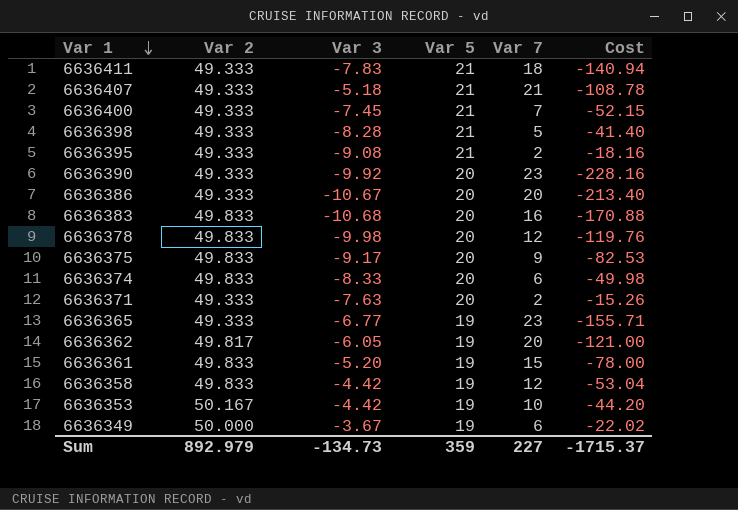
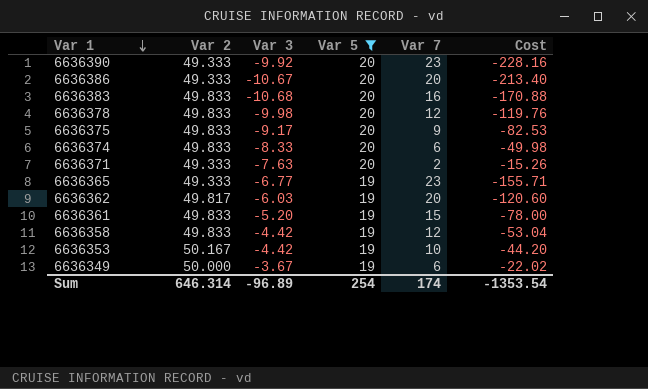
filter: none -> Var 5 != 21
6636362 | Var 3: -6.05 -> -6.03
6636362 | Cost: -121.00 -> -120.60
Sum | Var 2: 892.979 -> 646.314
Sum | Var 3: -134.73 -> -96.89
Sum | Var 5: 359 -> 254
Sum | Var 7: 227 -> 174
Sum | Cost: -1715.37 -> -1353.54

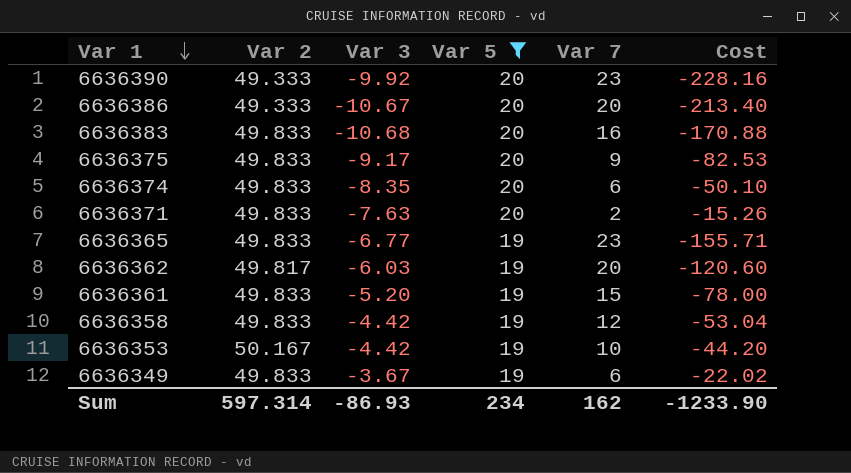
row 6636378: 49.833 | -9.98 | 20 | 12 | -119.76 -> none
6636374 | Var 3: -8.33 -> -8.35
6636374 | Cost: -49.98 -> -50.10
6636371 | Var 2: 49.333 -> 49.833
6636365 | Var 2: 49.333 -> 49.833
6636349 | Var 2: 50.000 -> 49.833
Sum | Var 2: 646.314 -> 597.314
Sum | Var 3: -96.89 -> -86.93
Sum | Var 5: 254 -> 234
Sum | Var 7: 174 -> 162
Sum | Cost: -1353.54 -> -1233.90

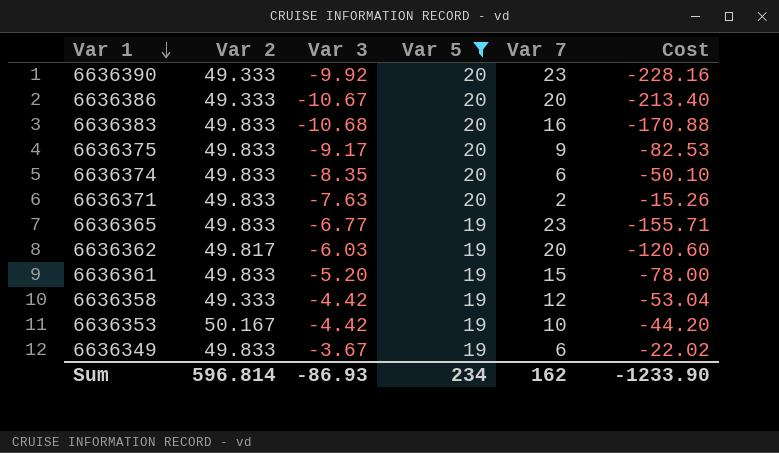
6636358 | Var 2: 49.833 -> 49.333
Sum | Var 2: 597.314 -> 596.814

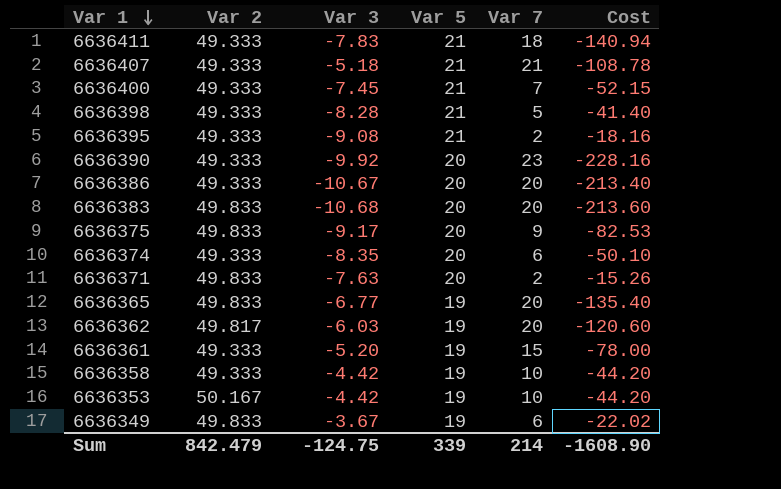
filter: Var 5 != 21 -> none
6636383 | Var 7: 16 -> 20
6636383 | Cost: -170.88 -> -213.60
6636374 | Var 2: 49.833 -> 49.333
6636365 | Var 7: 23 -> 20
6636365 | Cost: -155.71 -> -135.40
6636361 | Var 2: 49.833 -> 49.333
6636358 | Var 7: 12 -> 10
6636358 | Cost: -53.04 -> -44.20
Sum | Var 2: 596.814 -> 842.479
Sum | Var 3: -86.93 -> -124.75
Sum | Var 5: 234 -> 339
Sum | Var 7: 162 -> 214
Sum | Cost: -1233.90 -> -1608.90

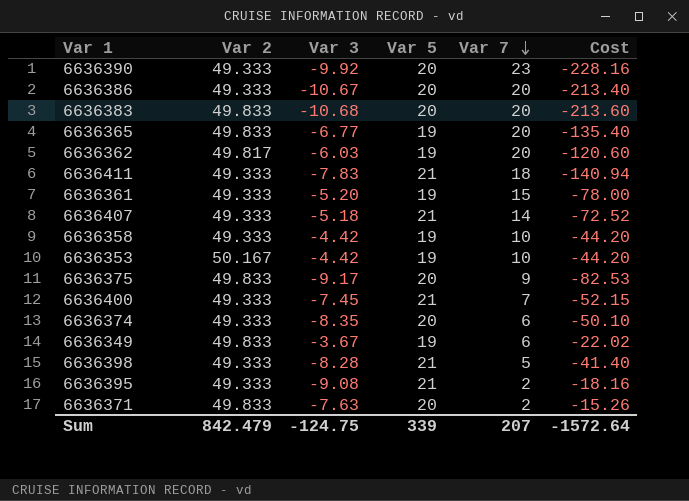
row order: Var 1 descending -> Var 7 descending
6636407 | Var 7: 21 -> 14
6636407 | Cost: -108.78 -> -72.52
Sum | Var 7: 214 -> 207
Sum | Cost: -1608.90 -> -1572.64

